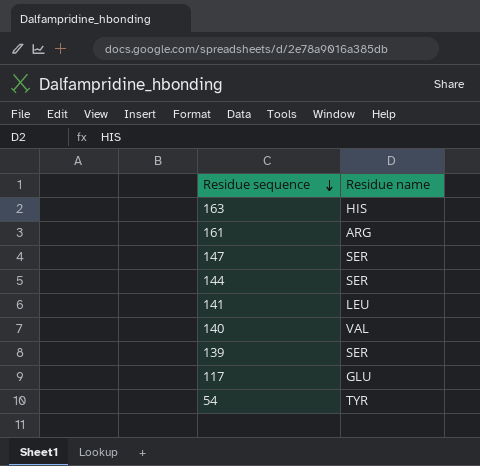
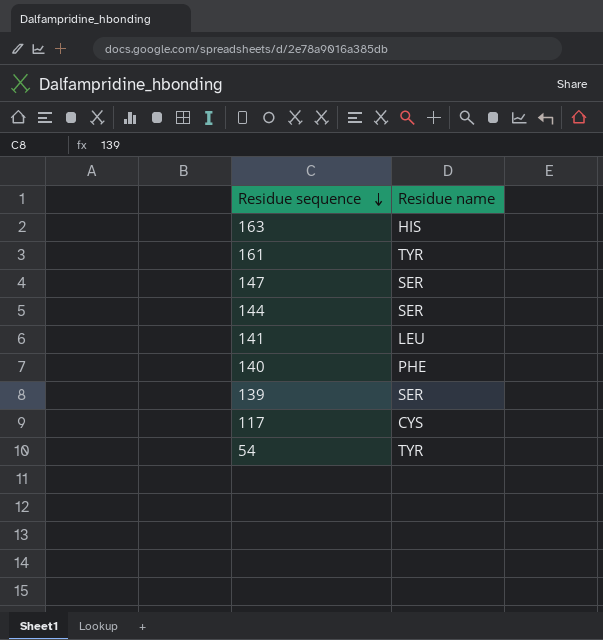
161 | Residue name: ARG -> TYR
140 | Residue name: VAL -> PHE
117 | Residue name: GLU -> CYS

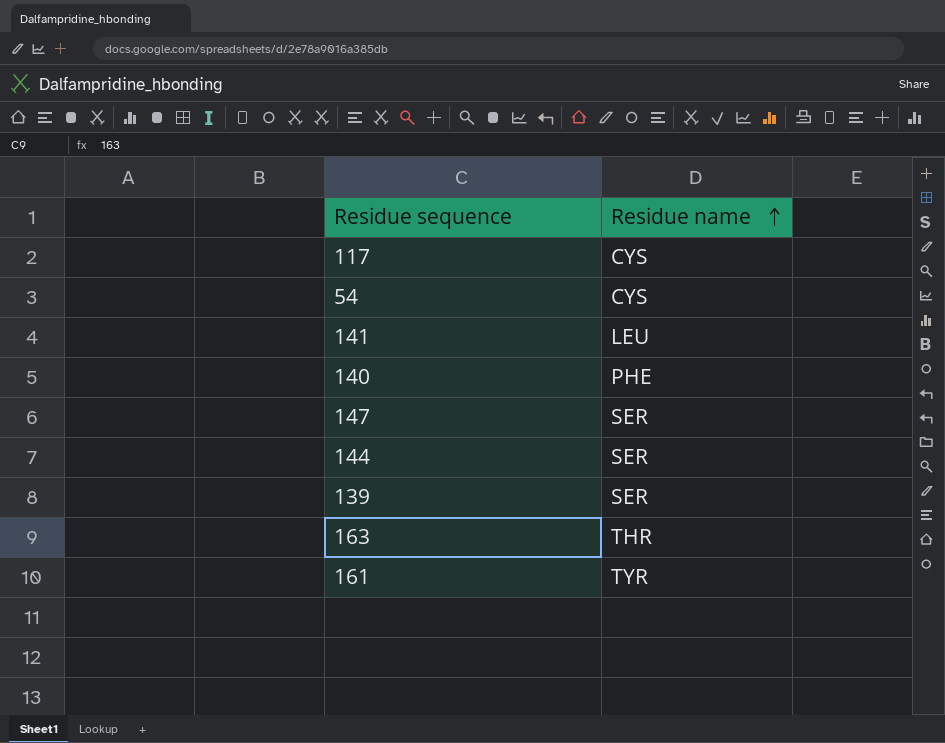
row order: Residue sequence descending -> Residue name ascending
54 | Residue name: TYR -> CYS
163 | Residue name: HIS -> THR

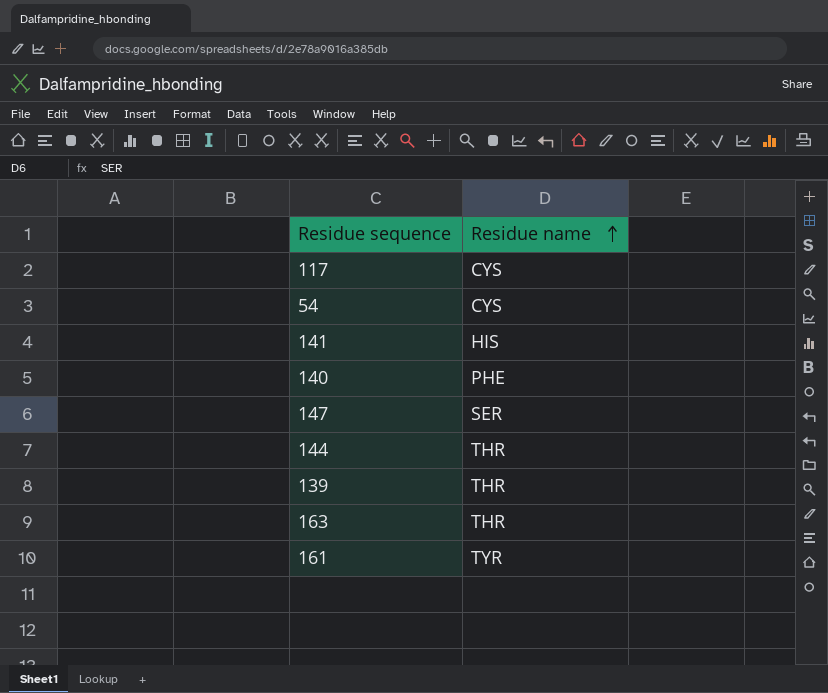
141 | Residue name: LEU -> HIS
144 | Residue name: SER -> THR
139 | Residue name: SER -> THR

